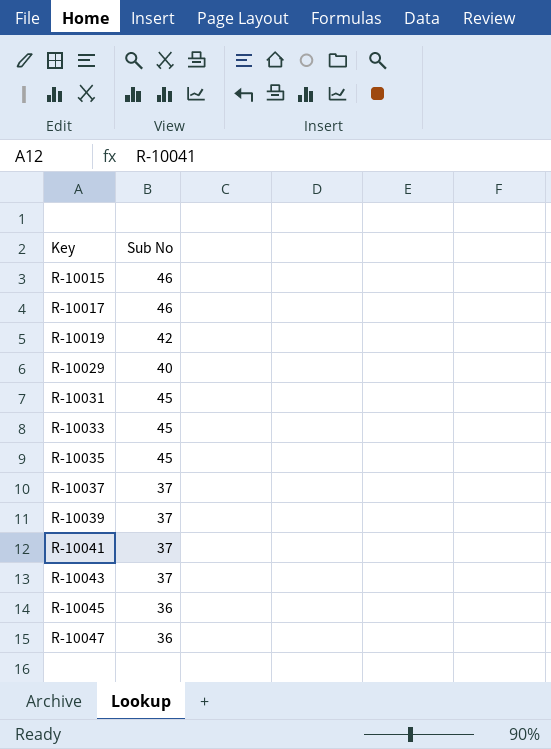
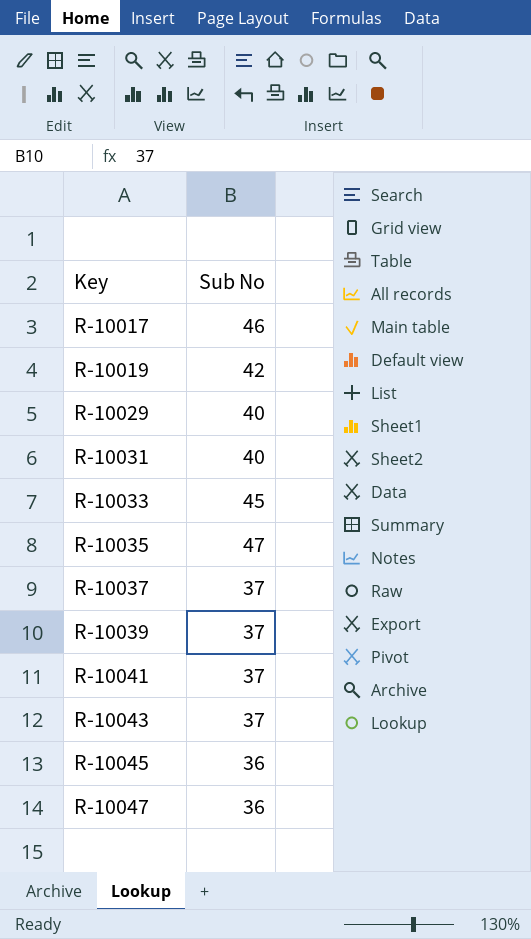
row R-10015: 46 -> none
R-10031 | Sub No: 45 -> 40
R-10035 | Sub No: 45 -> 47

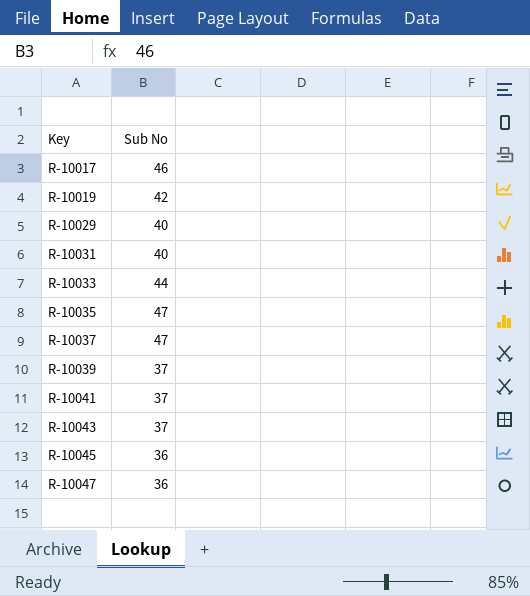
R-10033 | Sub No: 45 -> 44
R-10037 | Sub No: 37 -> 47

